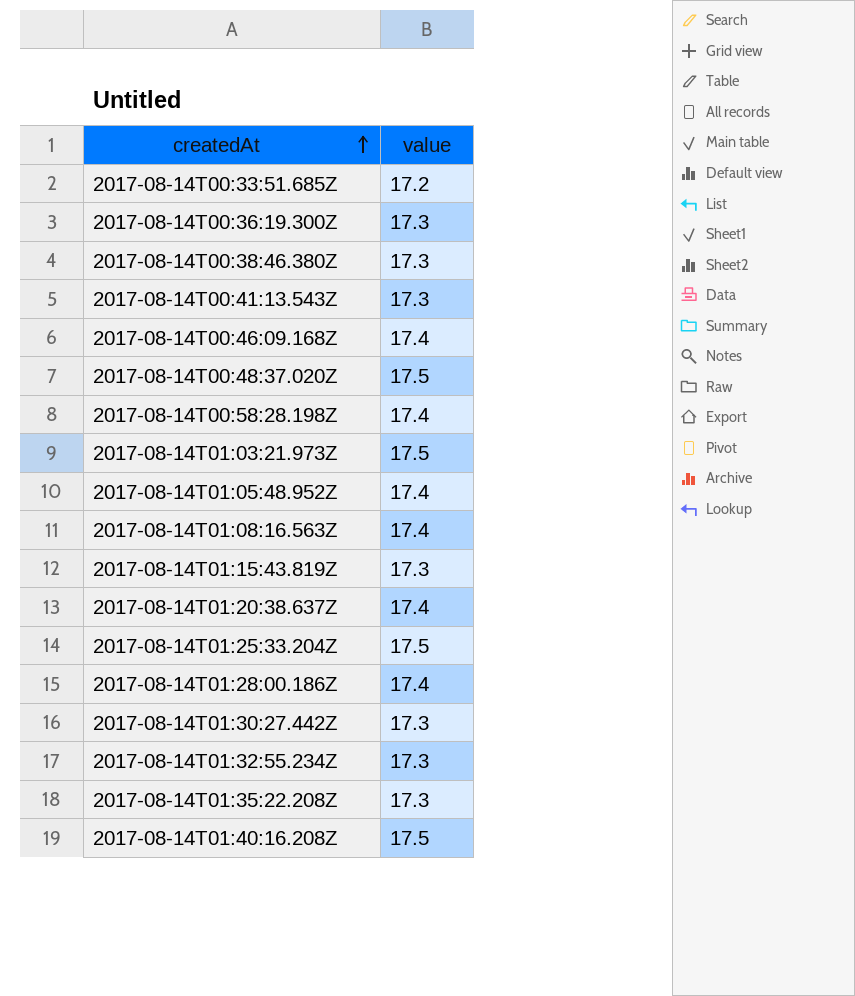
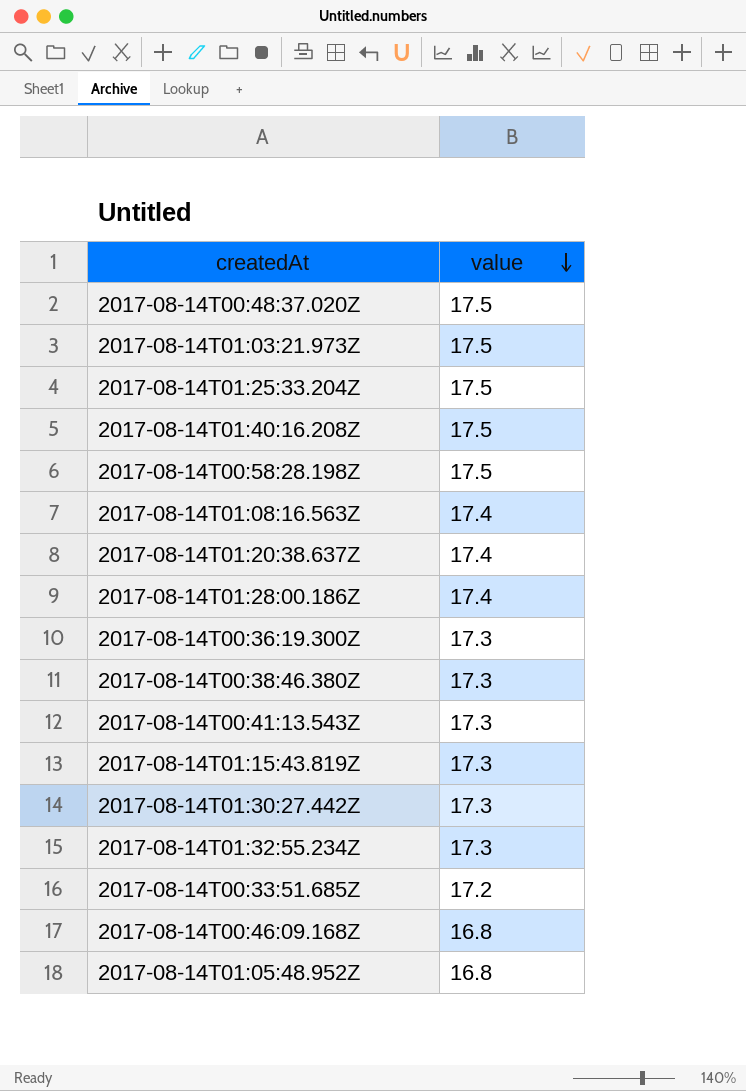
row order: createdAt ascending -> value descending
row 2017-08-14T01:35:22.208Z: 17.3 -> none
2017-08-14T00:58:28.198Z | value: 17.4 -> 17.5
2017-08-14T00:46:09.168Z | value: 17.4 -> 16.8
2017-08-14T01:05:48.952Z | value: 17.4 -> 16.8

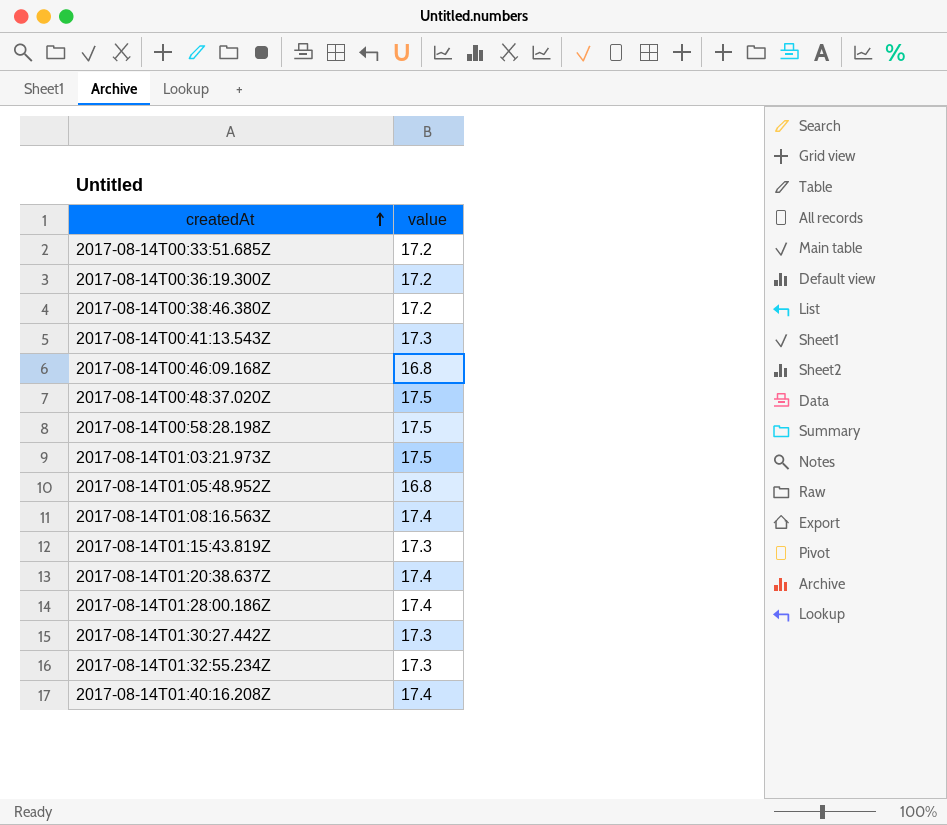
row order: value descending -> createdAt ascending
row 2017-08-14T01:25:33.204Z: 17.5 -> none
2017-08-14T00:36:19.300Z | value: 17.3 -> 17.2
2017-08-14T00:38:46.380Z | value: 17.3 -> 17.2
2017-08-14T01:40:16.208Z | value: 17.5 -> 17.4

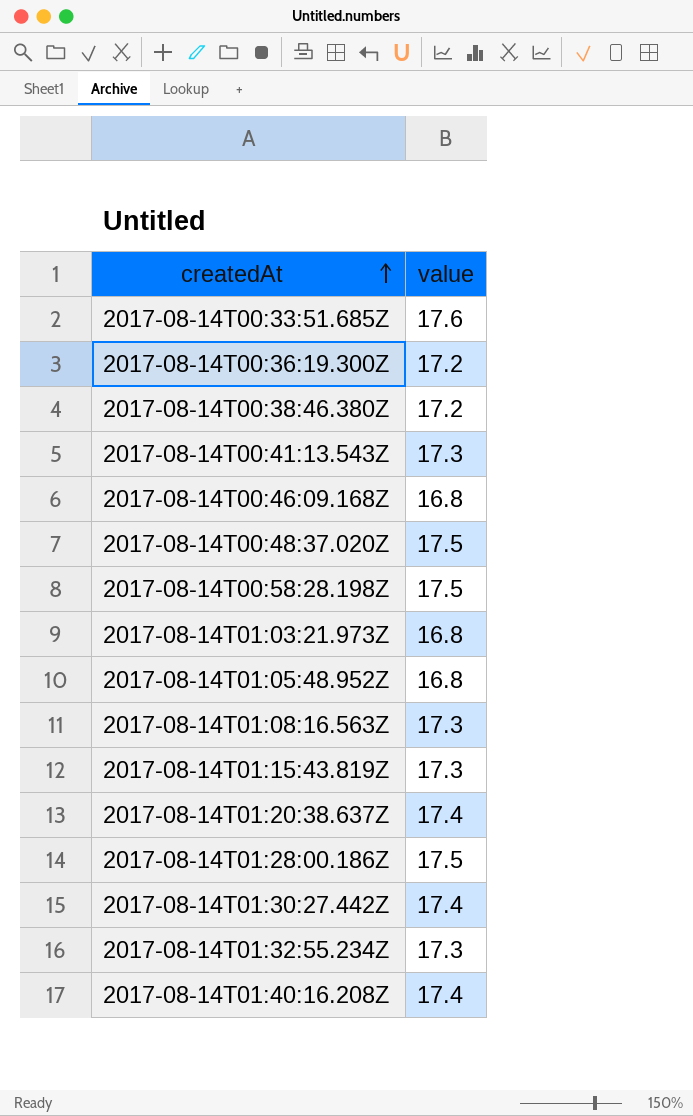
2017-08-14T00:33:51.685Z | value: 17.2 -> 17.6
2017-08-14T01:03:21.973Z | value: 17.5 -> 16.8
2017-08-14T01:08:16.563Z | value: 17.4 -> 17.3
2017-08-14T01:28:00.186Z | value: 17.4 -> 17.5
2017-08-14T01:30:27.442Z | value: 17.3 -> 17.4

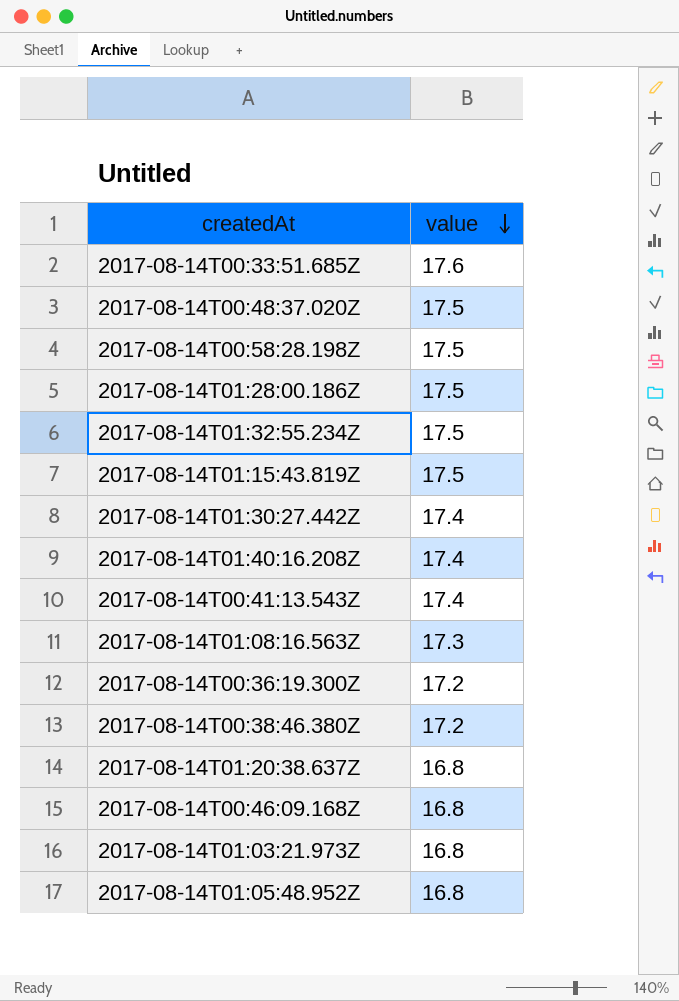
row order: createdAt ascending -> value descending
2017-08-14T01:32:55.234Z | value: 17.3 -> 17.5
2017-08-14T01:15:43.819Z | value: 17.3 -> 17.5
2017-08-14T00:41:13.543Z | value: 17.3 -> 17.4
2017-08-14T01:20:38.637Z | value: 17.4 -> 16.8

